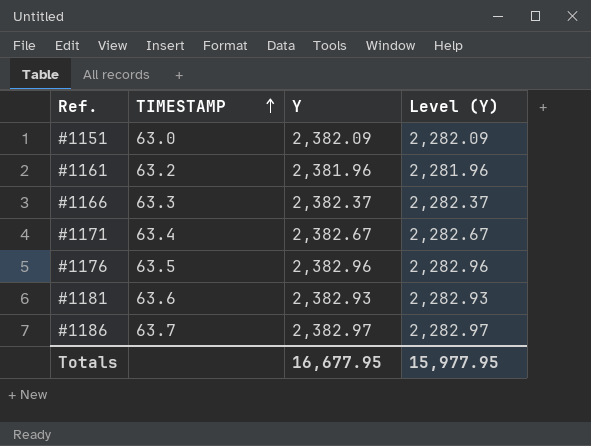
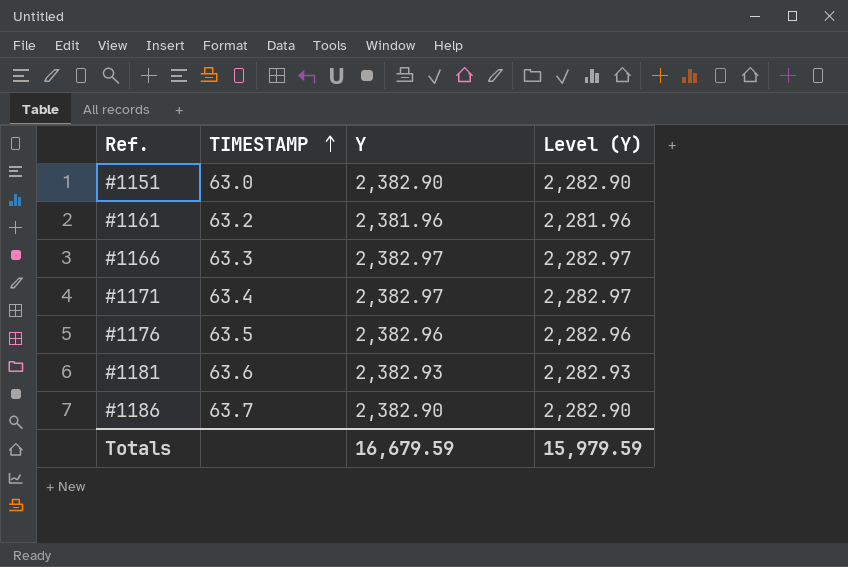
#1151 | Y: 2,382.09 -> 2,382.90
#1151 | Level (Y): 2,282.09 -> 2,282.90
#1166 | Y: 2,382.37 -> 2,382.97
#1166 | Level (Y): 2,282.37 -> 2,282.97
#1171 | Y: 2,382.67 -> 2,382.97
#1171 | Level (Y): 2,282.67 -> 2,282.97
#1186 | Y: 2,382.97 -> 2,382.90
#1186 | Level (Y): 2,282.97 -> 2,282.90
Totals | Y: 16,677.95 -> 16,679.59
Totals | Level (Y): 15,977.95 -> 15,979.59

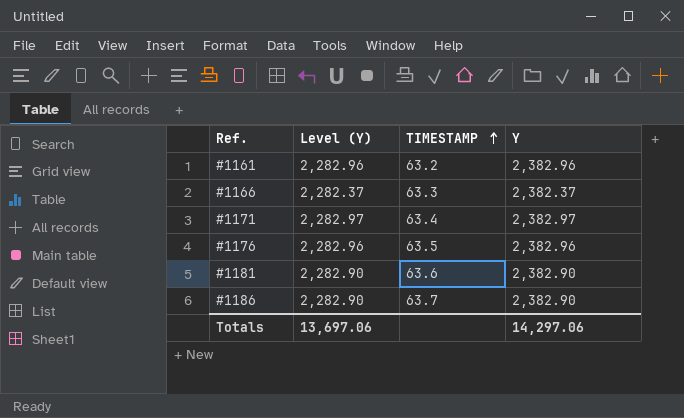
column Level (Y) | position: 4 -> 2
row #1151: 63.0 | 2,382.90 | 2,282.90 -> none
#1161 | Level (Y): 2,281.96 -> 2,282.96
#1161 | Y: 2,381.96 -> 2,382.96
#1166 | Level (Y): 2,282.97 -> 2,282.37
#1166 | Y: 2,382.97 -> 2,382.37
#1181 | Level (Y): 2,282.93 -> 2,282.90
#1181 | Y: 2,382.93 -> 2,382.90
Totals | Level (Y): 15,979.59 -> 13,697.06
Totals | Y: 16,679.59 -> 14,297.06

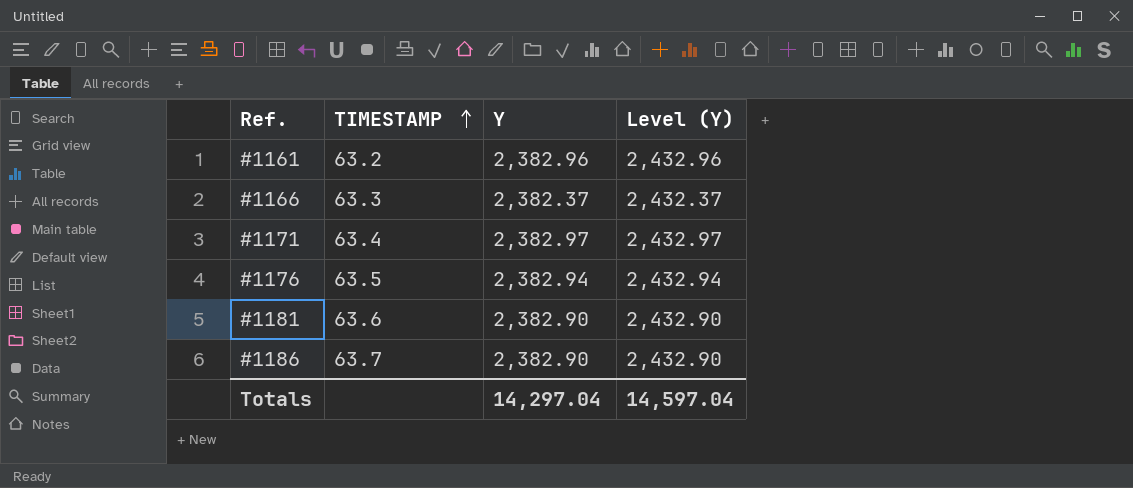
column Level (Y) | formula: [Y] - 100 -> [Y] + 50
column Level (Y) | position: 2 -> 4
#1176 | Y: 2,382.96 -> 2,382.94
Totals | Y: 14,297.06 -> 14,297.04
Totals | Level (Y): 13,697.06 -> 14,597.04

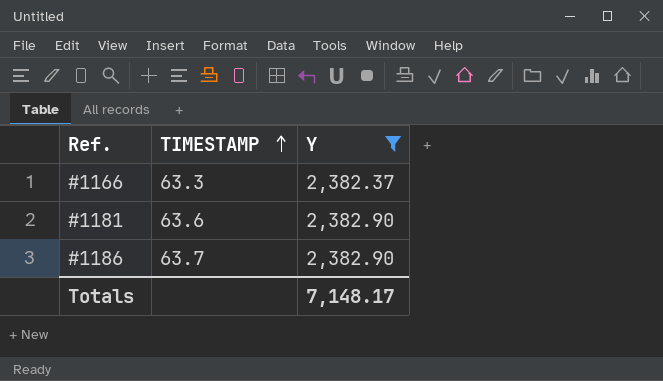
filter: none -> Y <= 2,382.90
column Level (Y) | formula: [Y] + 50 -> none
Totals | Y: 14,297.04 -> 7,148.17

